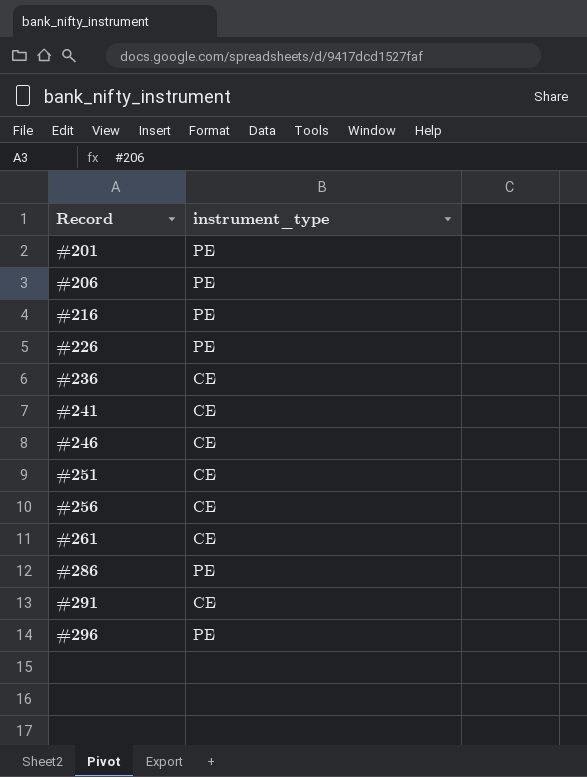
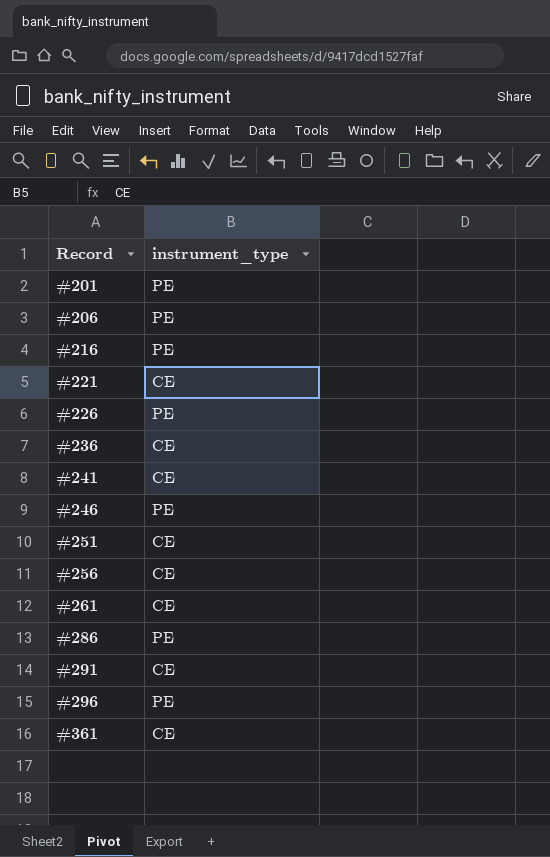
row #221: none -> CE
#246 | instrument_type: CE -> PE
row #361: none -> CE

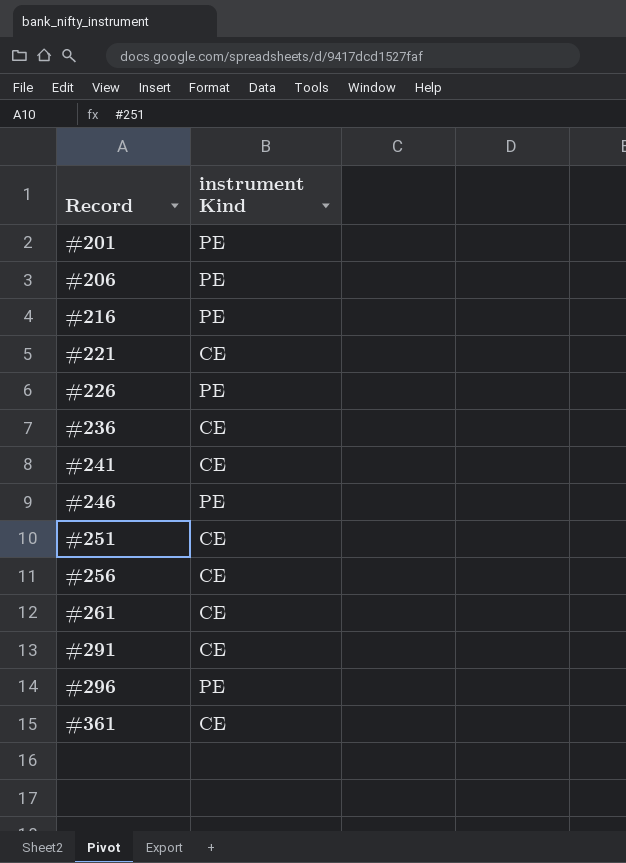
column name: instrument_type -> instrument Kind
row #286: PE -> none

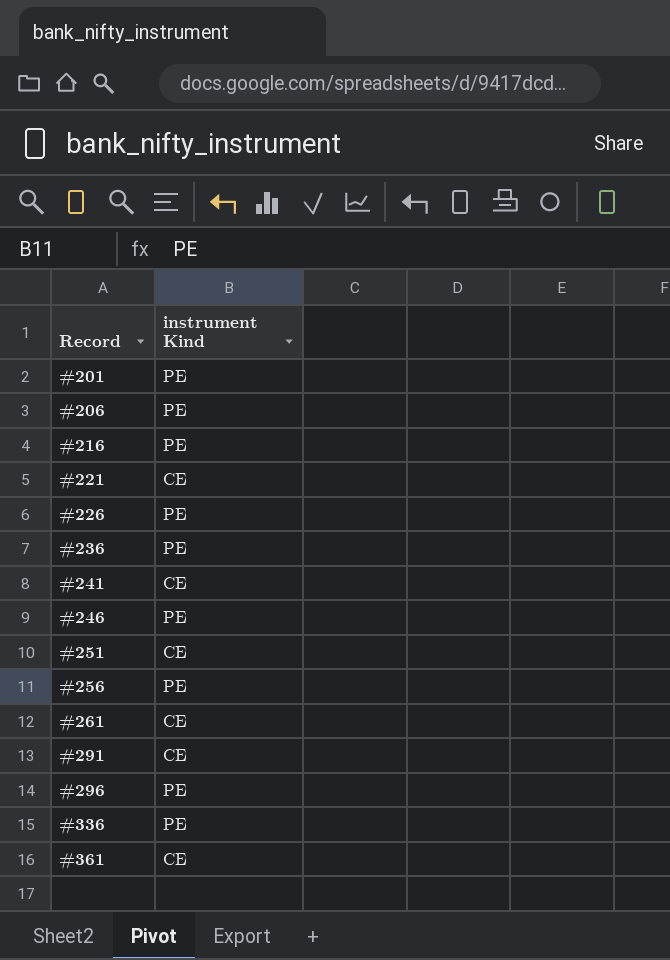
#236 | instrument Kind: CE -> PE
#256 | instrument Kind: CE -> PE
row #336: none -> PE

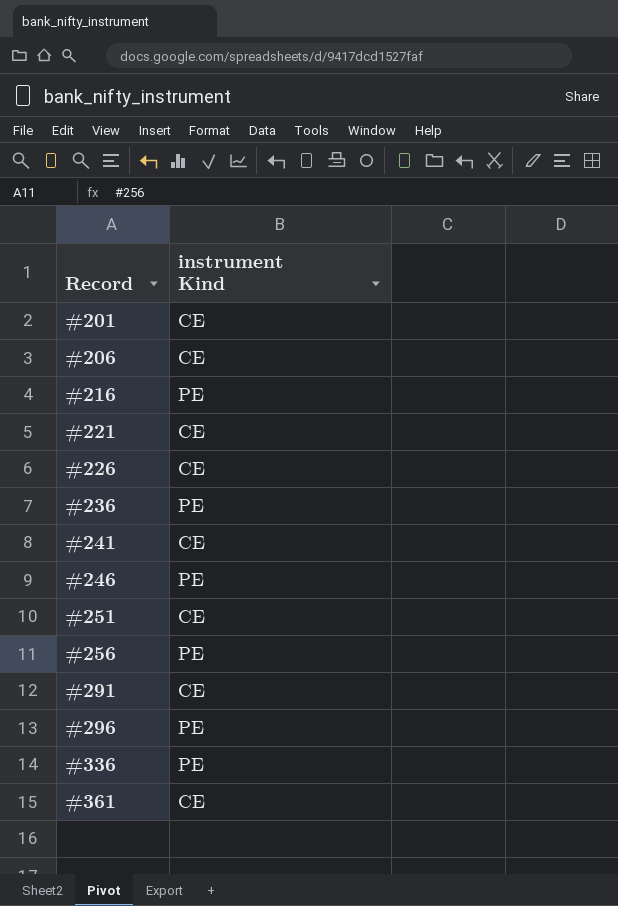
row #261: CE -> none
#201 | instrument Kind: PE -> CE
#206 | instrument Kind: PE -> CE
#226 | instrument Kind: PE -> CE

